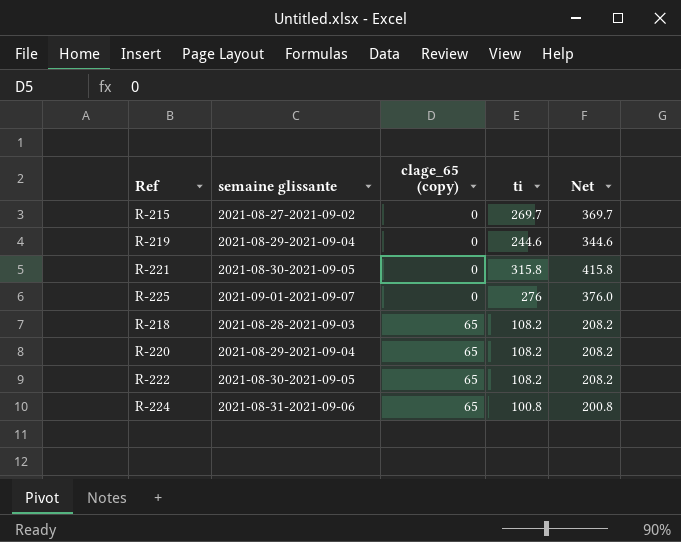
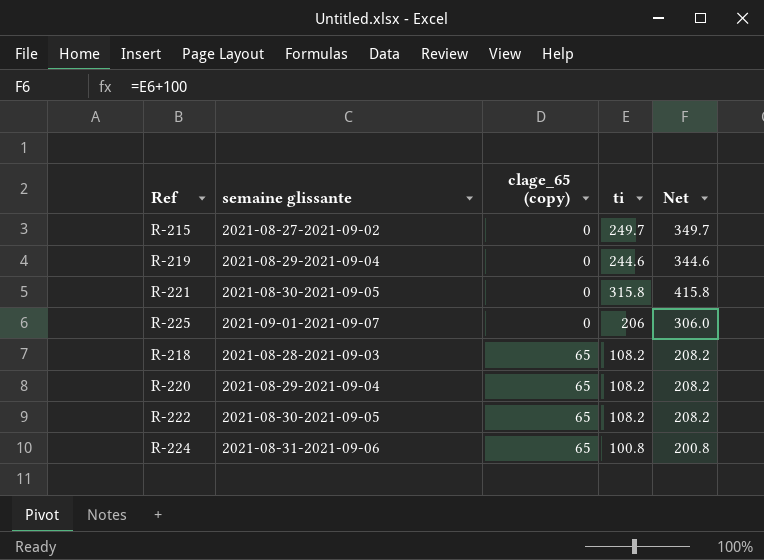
R-215 | ti: 269.7 -> 249.7
R-215 | Net: 369.7 -> 349.7
R-225 | ti: 276 -> 206
R-225 | Net: 376.0 -> 306.0

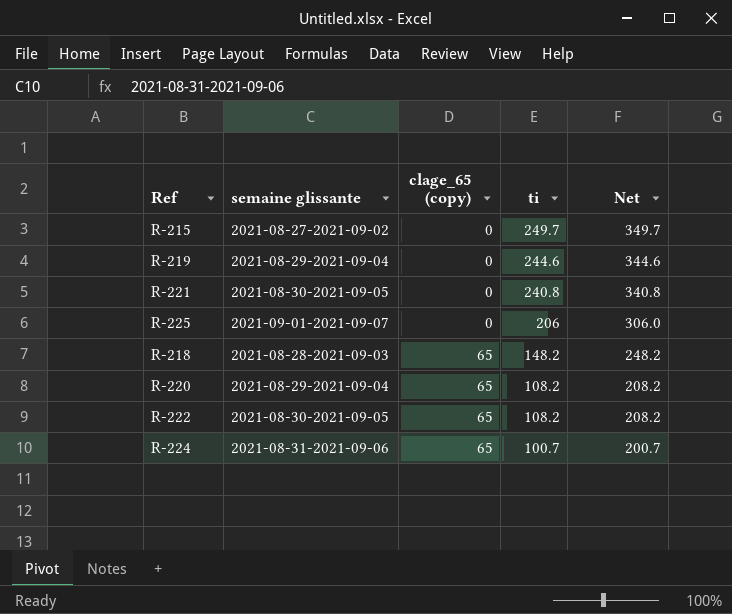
R-221 | ti: 315.8 -> 240.8
R-221 | Net: 415.8 -> 340.8
R-218 | ti: 108.2 -> 148.2
R-218 | Net: 208.2 -> 248.2
R-224 | ti: 100.8 -> 100.7
R-224 | Net: 200.8 -> 200.7

